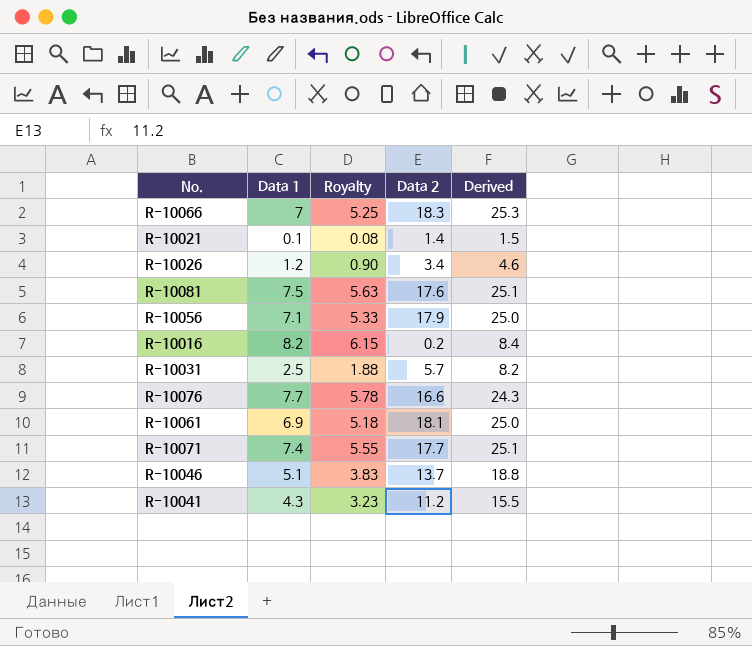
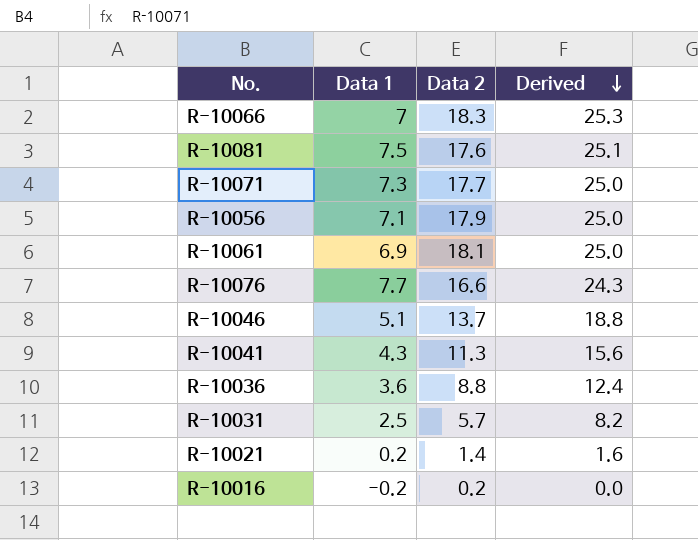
row order: none -> Derived descending
column Royalty | formula: [Data 1] * 0.75 -> none
row R-10026: 1.2 | 0.90 | 3.4 | 4.6 -> none
R-10071 | Data 1: 7.4 -> 7.3
R-10071 | Derived: 25.1 -> 25.0
R-10041 | Data 2: 11.2 -> 11.3
R-10041 | Derived: 15.5 -> 15.6
row R-10036: none -> 3.6 | 8.8 | 12.4
R-10021 | Data 1: 0.1 -> 0.2
R-10021 | Derived: 1.5 -> 1.6
R-10016 | Data 1: 8.2 -> -0.2
R-10016 | Derived: 8.4 -> 0.0

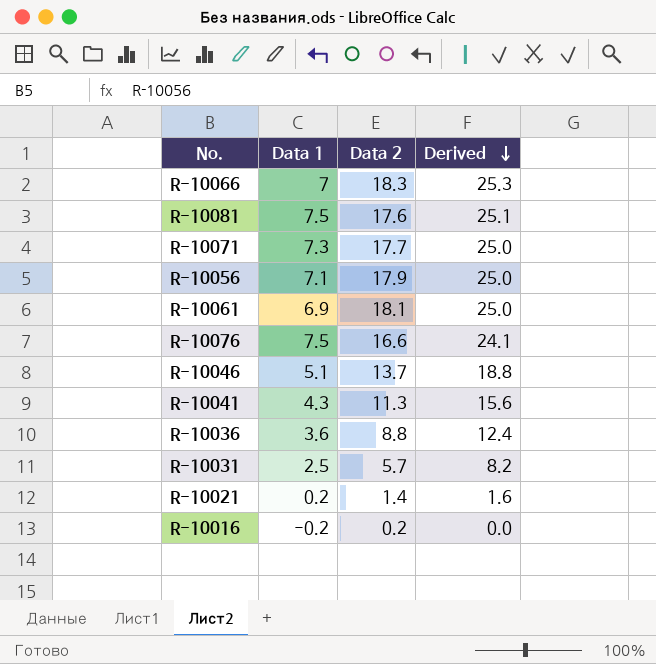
R-10076 | Data 1: 7.7 -> 7.5
R-10076 | Derived: 24.3 -> 24.1

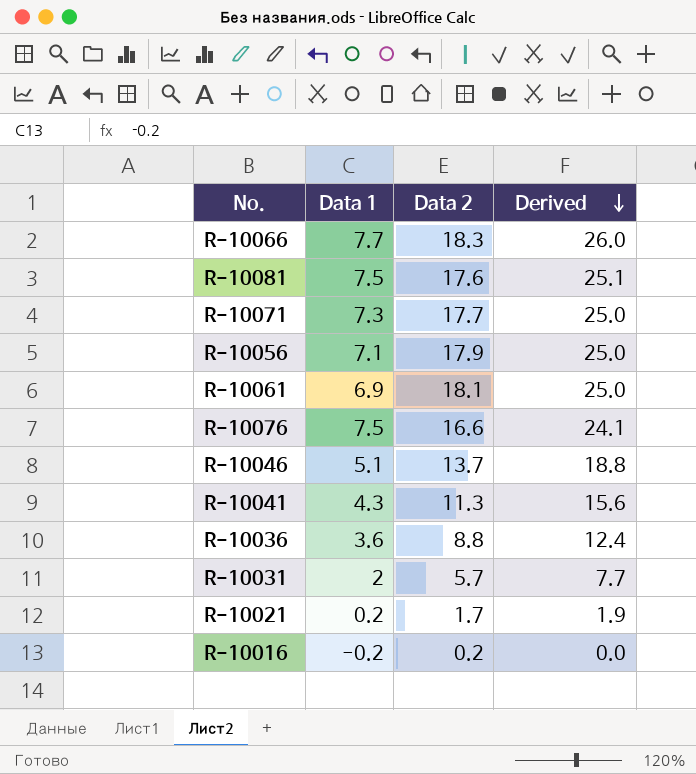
R-10066 | Data 1: 7 -> 7.7
R-10066 | Derived: 25.3 -> 26.0
R-10031 | Data 1: 2.5 -> 2
R-10031 | Derived: 8.2 -> 7.7
R-10021 | Data 2: 1.4 -> 1.7
R-10021 | Derived: 1.6 -> 1.9

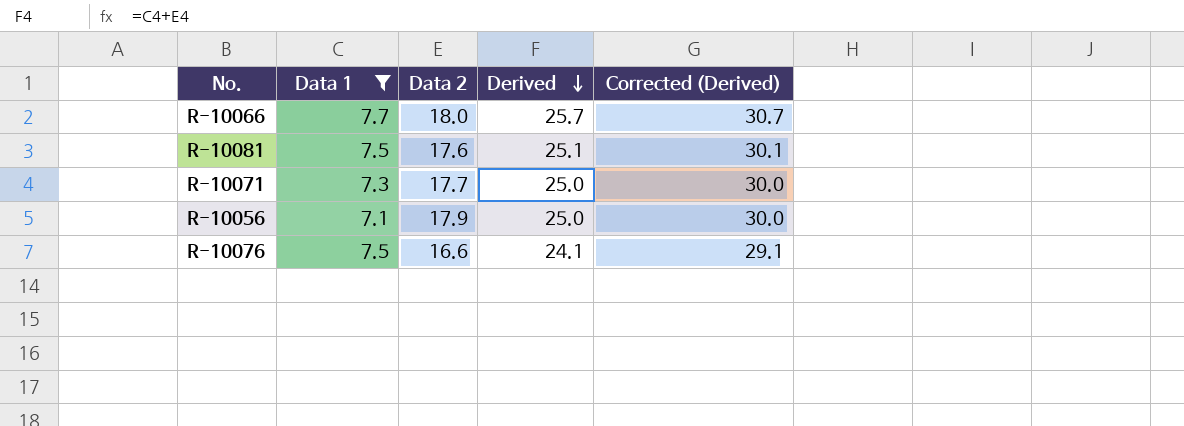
filter: none -> Data 1 >= 7.1
column Corrected (Derived) | formula: none -> [Derived] + 5
R-10066 | Data 2: 18.3 -> 18.0
R-10066 | Derived: 26.0 -> 25.7

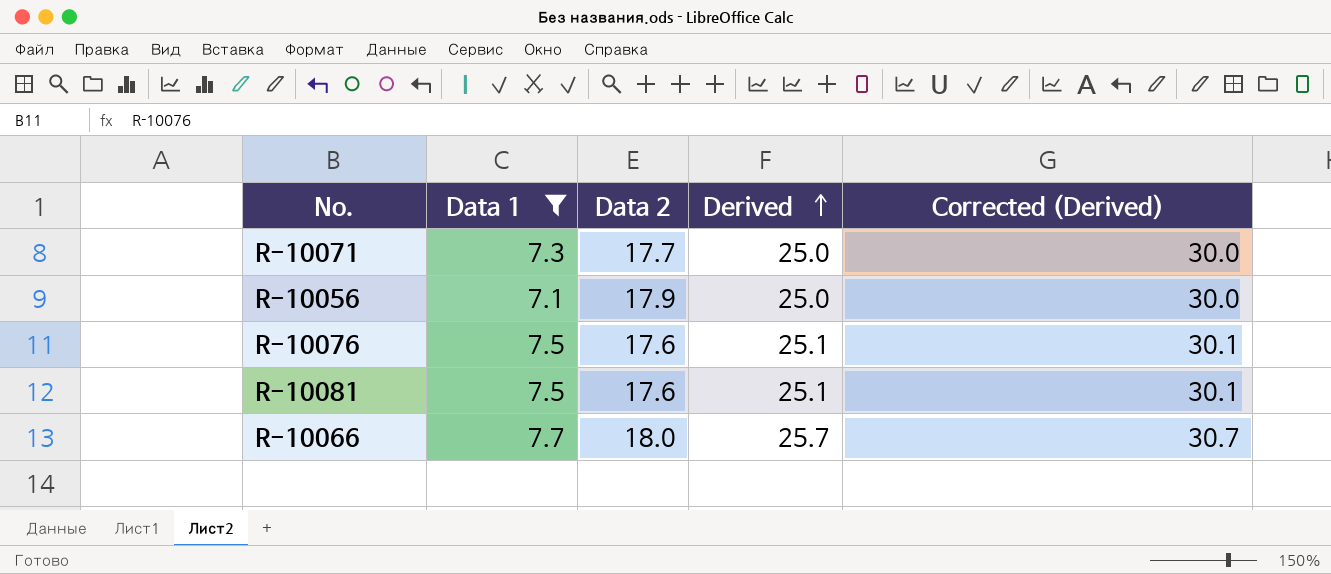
row order: Derived descending -> Derived ascending
R-10076 | Data 2: 16.6 -> 17.6
R-10076 | Derived: 24.1 -> 25.1
R-10076 | Corrected (Derived): 29.1 -> 30.1

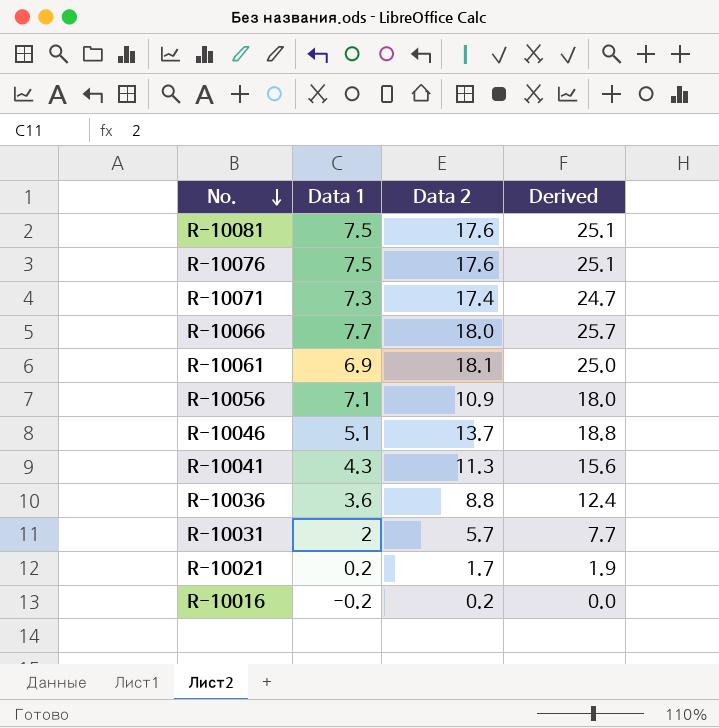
filter: Data 1 >= 7.1 -> none
row order: Derived ascending -> No. descending
column Corrected (Derived) | formula: [Derived] + 5 -> none
R-10071 | Data 2: 17.7 -> 17.4
R-10071 | Derived: 25.0 -> 24.7
R-10056 | Data 2: 17.9 -> 10.9
R-10056 | Derived: 25.0 -> 18.0

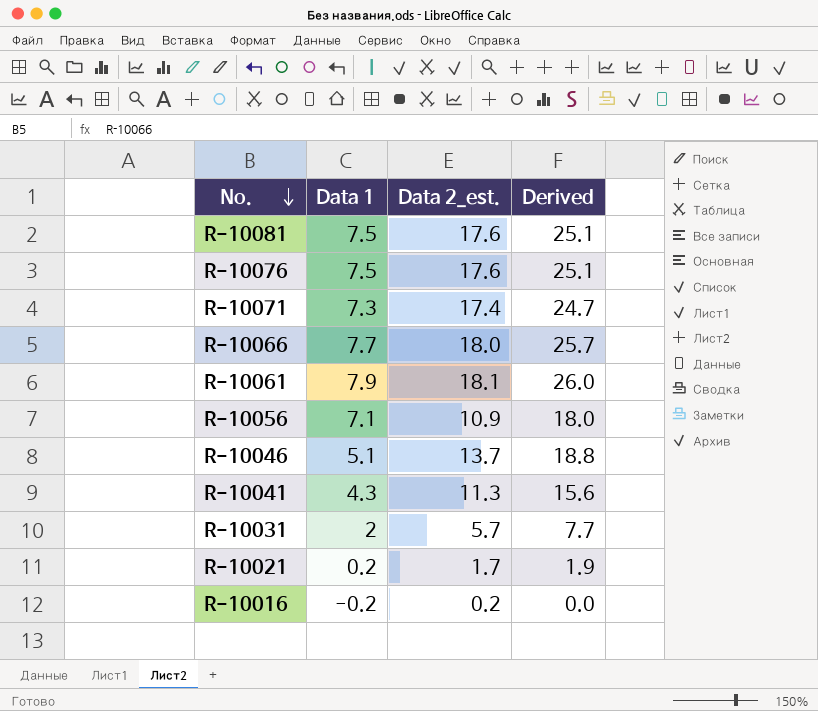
column name: Data 2 -> Data 2_est.
row R-10036: 3.6 | 8.8 | 12.4 -> none
R-10061 | Data 1: 6.9 -> 7.9
R-10061 | Derived: 25.0 -> 26.0

